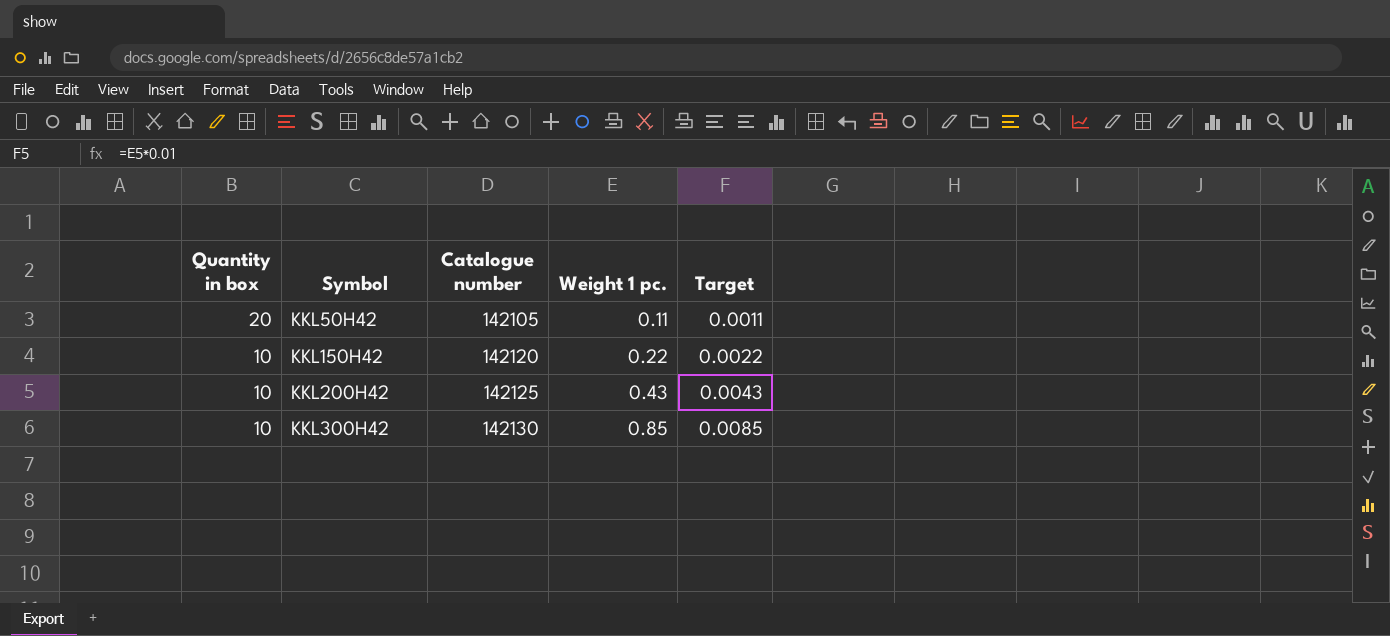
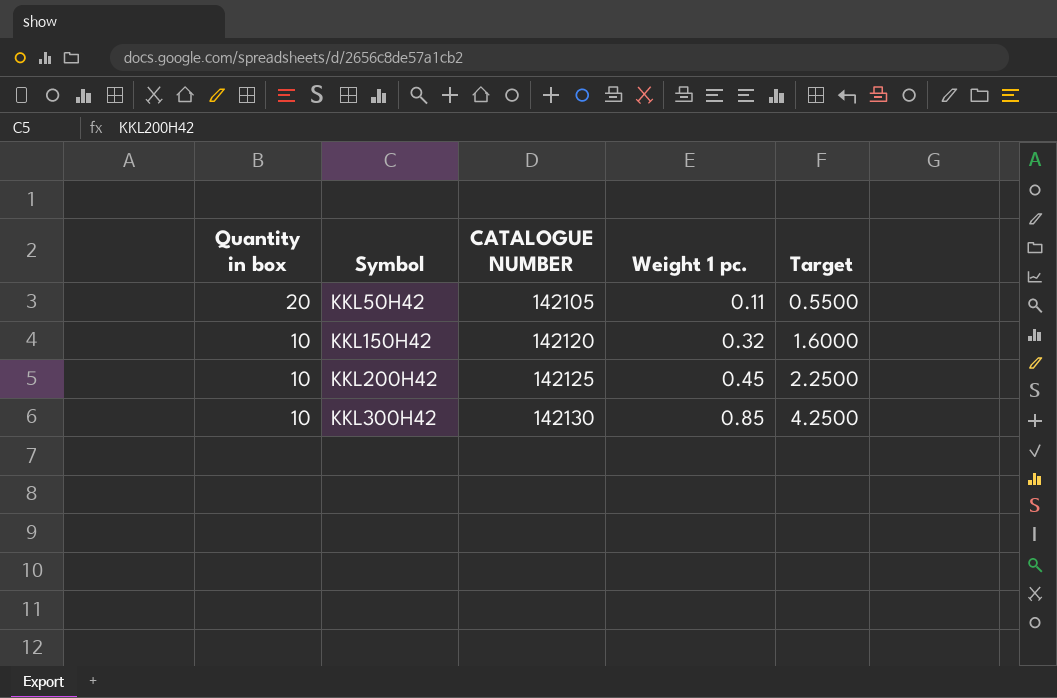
column name: Catalogue number -> CATALOGUE NUMBER
column Target | formula: [Weight 1 pc.] * 0.01 -> [Weight 1 pc.] * 5
KKL150H42 | Weight 1 pc.: 0.22 -> 0.32
KKL200H42 | Weight 1 pc.: 0.43 -> 0.45

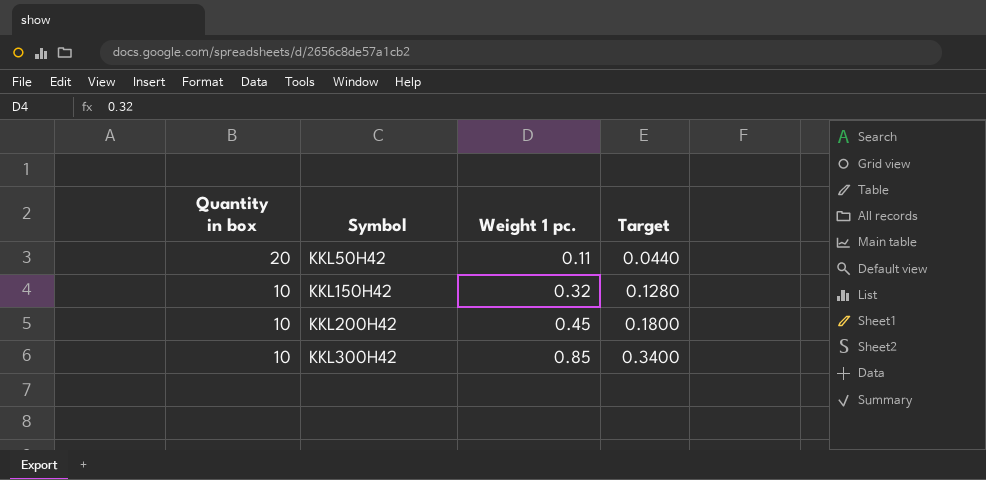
column CATALOGUE NUMBER | position: 3 -> none
column Target | formula: [Weight 1 pc.] * 5 -> [Weight 1 pc.] * 0.4

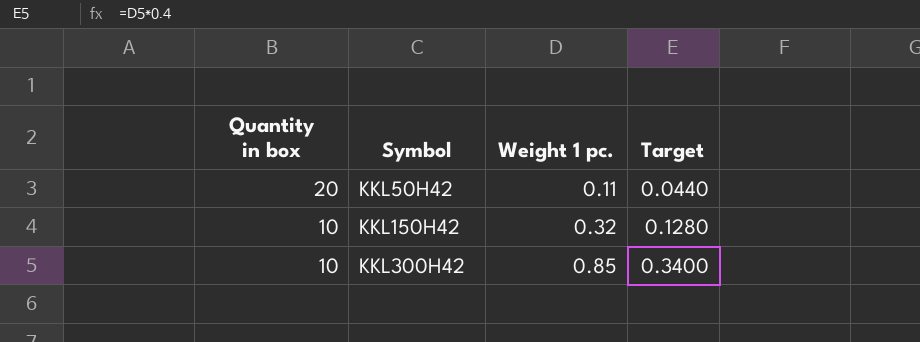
row KKL200H42: 10 | 0.45 | 0.1800 -> none

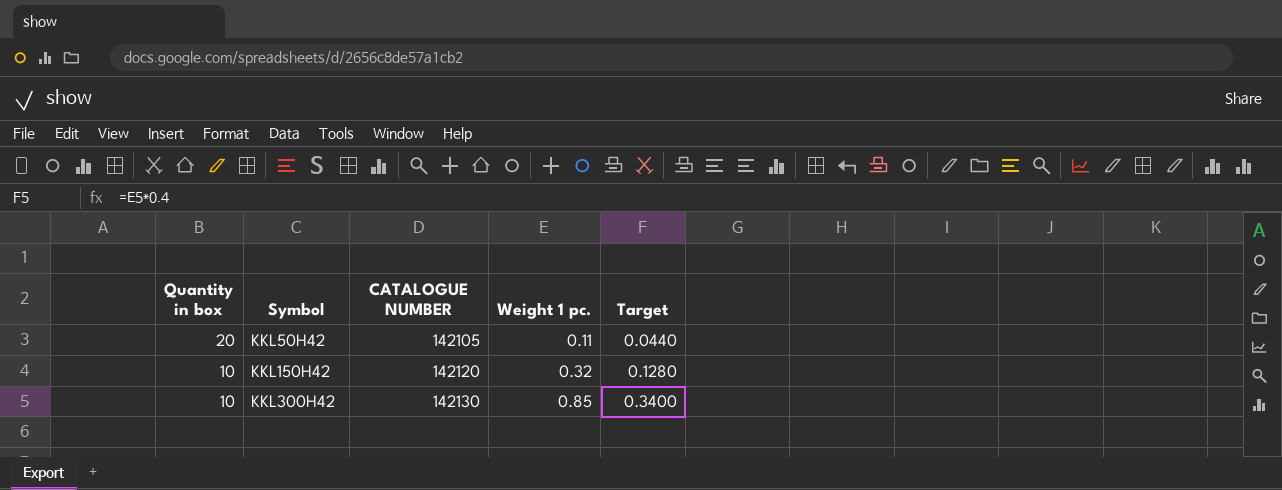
column CATALOGUE NUMBER | position: none -> 3

